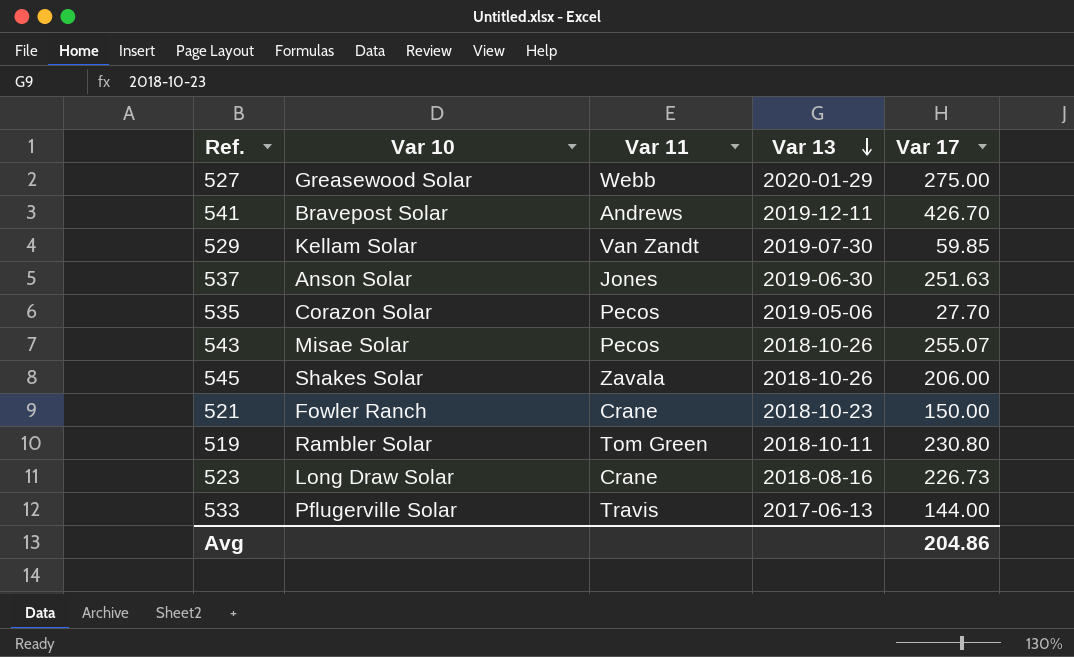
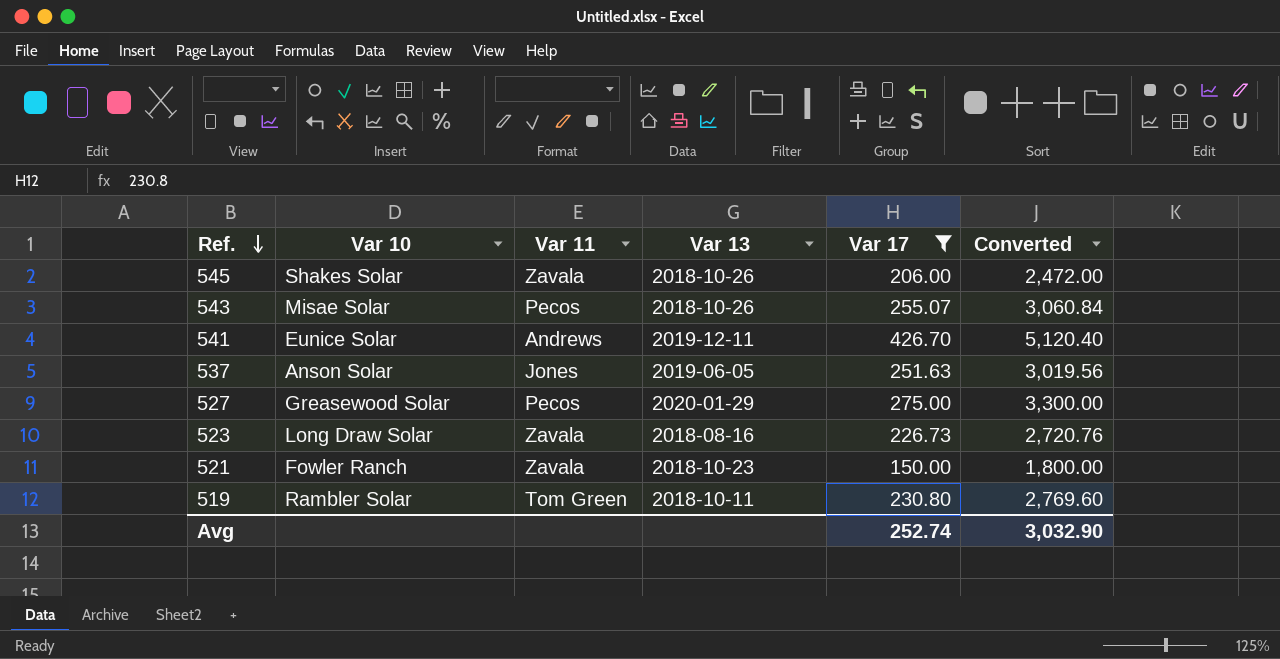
filter: none -> Var 17 >= 150.00
row order: Var 13 descending -> Ref. descending
column Converted | formula: none -> [Var 17] * 12
541 | Var 10: Bravepost Solar -> Eunice Solar
537 | Var 13: 2019-06-30 -> 2019-06-05
527 | Var 11: Webb -> Pecos
523 | Var 11: Crane -> Zavala
521 | Var 11: Crane -> Zavala
Avg | Var 17: 204.86 -> 252.74

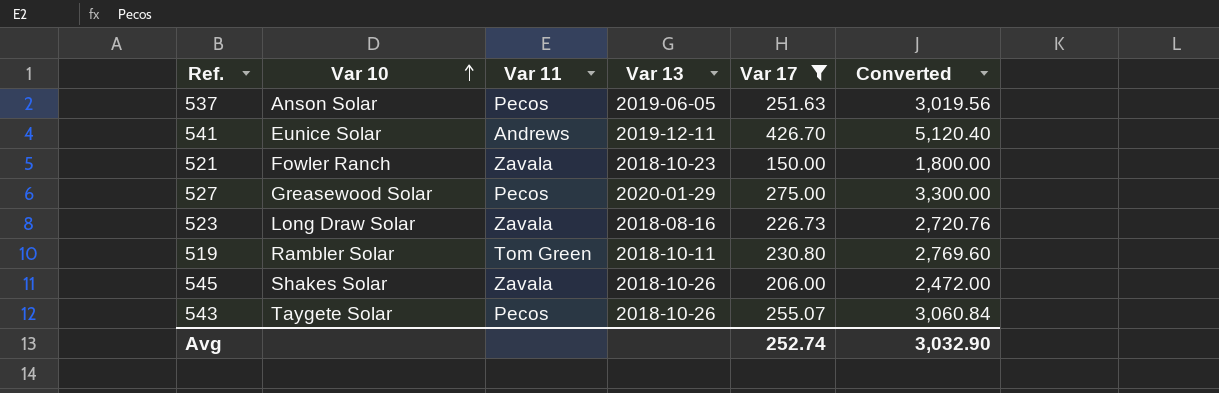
row order: Ref. descending -> Var 10 ascending
537 | Var 11: Jones -> Pecos
543 | Var 10: Misae Solar -> Taygete Solar

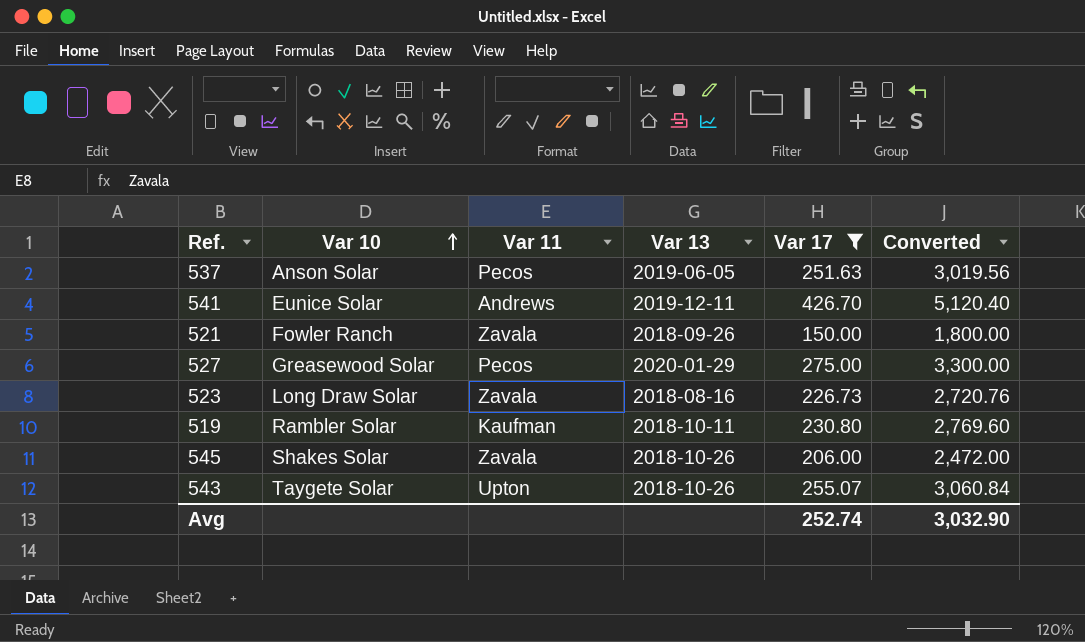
521 | Var 13: 2018-10-23 -> 2018-09-26
519 | Var 11: Tom Green -> Kaufman
543 | Var 11: Pecos -> Upton

